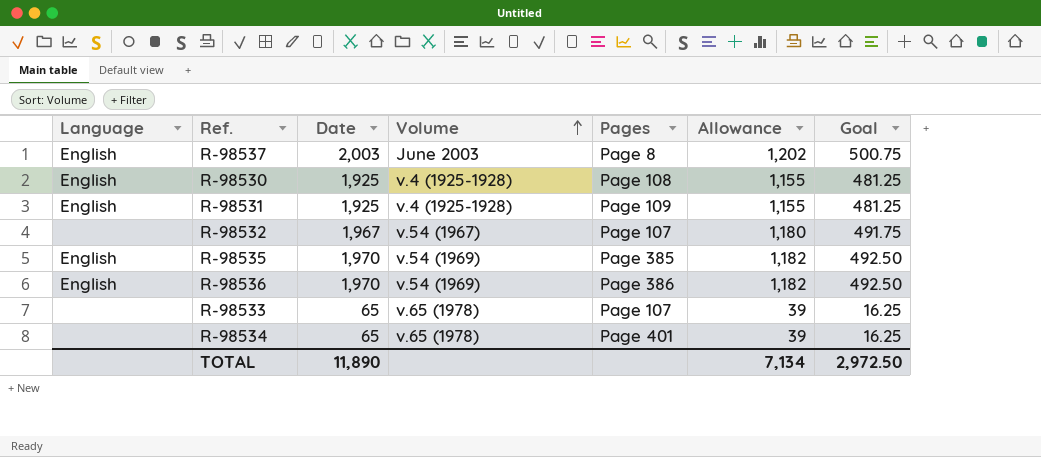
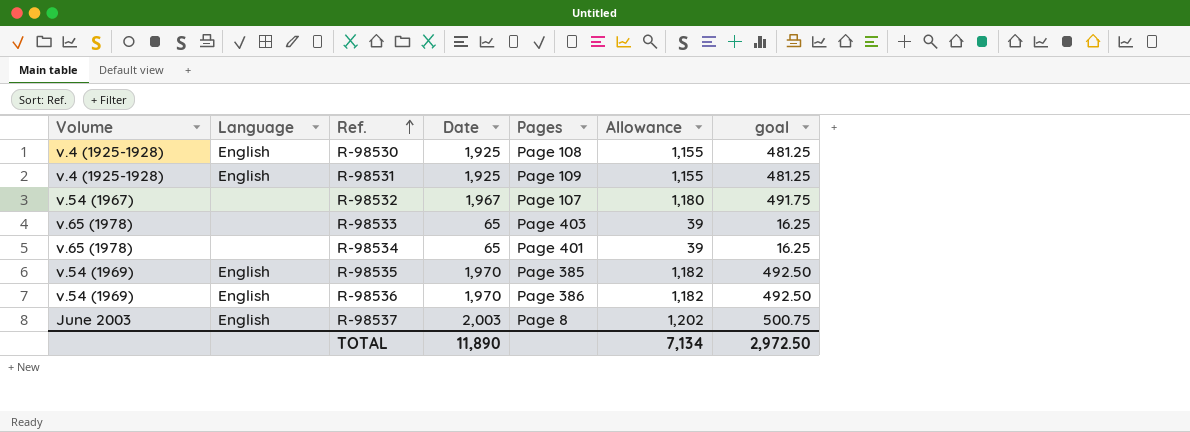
row order: Volume ascending -> Ref. ascending
column Volume | position: 4 -> 1
column name: Goal -> goal
R-98533 | Pages: Page 107 -> Page 403

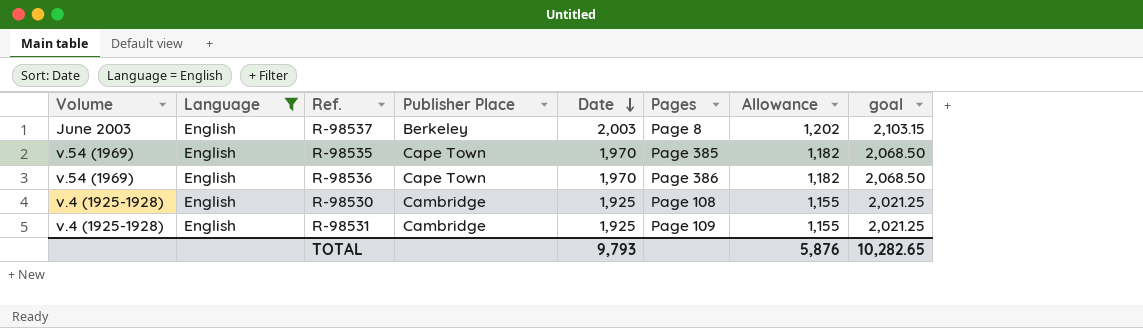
filter: none -> Language = English
row order: Ref. ascending -> Date descending
column Publisher Place | position: none -> 4
column goal | formula: [Date] * 0.25 -> [Date] * 1.05
TOTAL | Date: 11,890 -> 9,793
TOTAL | Allowance: 7,134 -> 5,876
TOTAL | goal: 2,972.50 -> 10,282.65

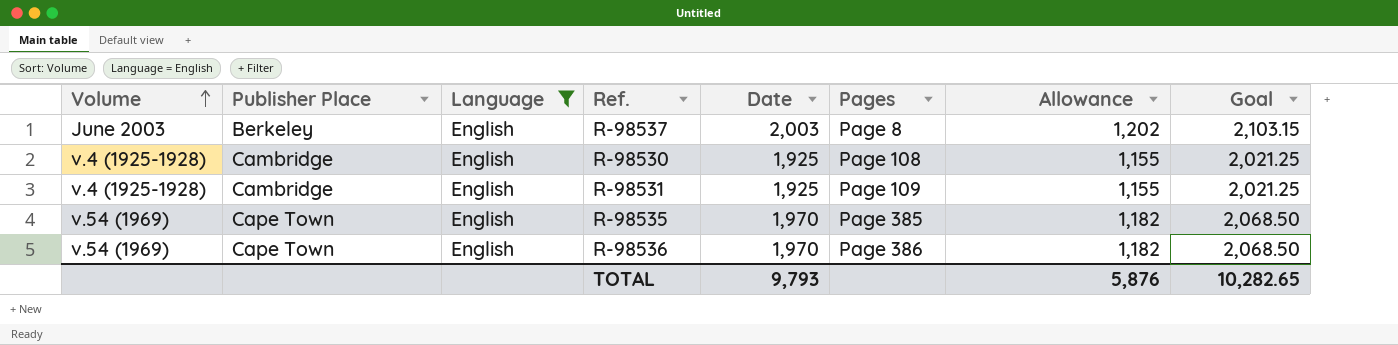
row order: Date descending -> Volume ascending
column Publisher Place | position: 4 -> 2
column name: goal -> Goal

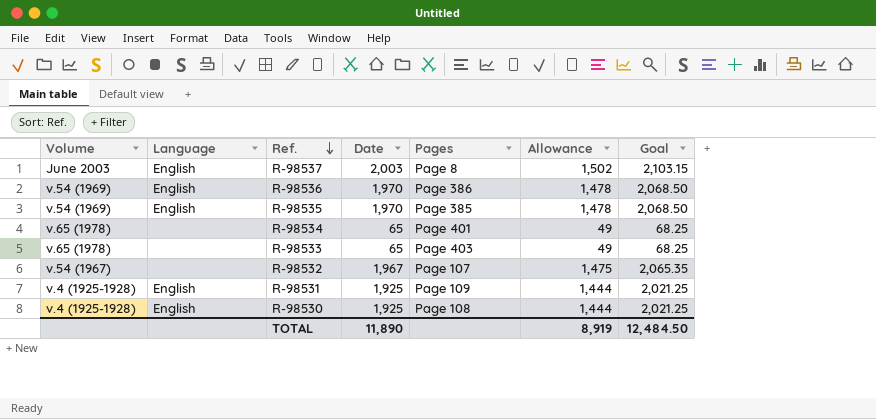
filter: Language = English -> none
row order: Volume ascending -> Ref. descending
column Publisher Place | position: 2 -> none
column Allowance | formula: [Date] * 0.6 -> [Date] * 0.75
TOTAL | Date: 9,793 -> 11,890
TOTAL | Allowance: 5,876 -> 8,919
TOTAL | Goal: 10,282.65 -> 12,484.50

